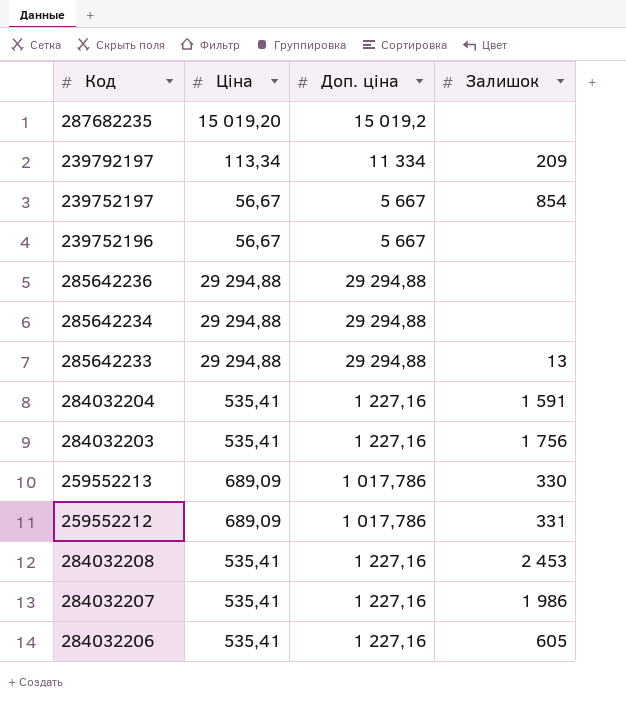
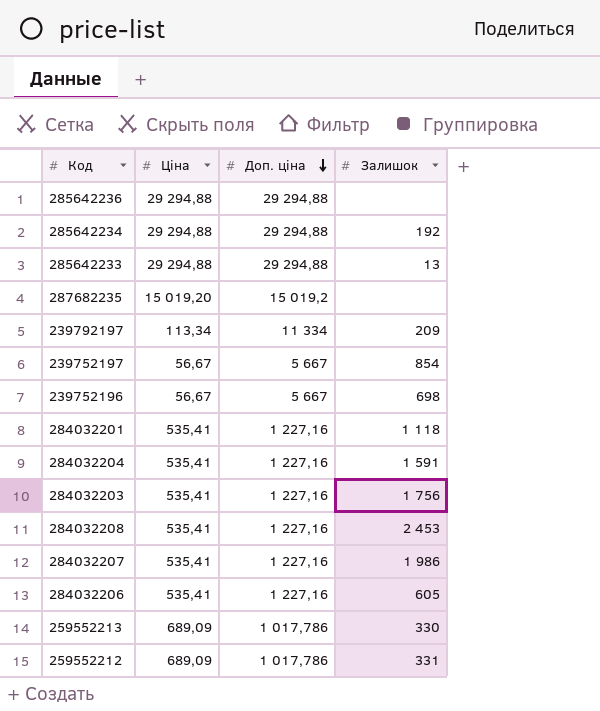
row order: none -> Доп. ціна descending
285642234 | Залишок: none -> 192
239752196 | Залишок: none -> 698
row 284032201: none -> 535,41 | 1 227,16 | 1 118

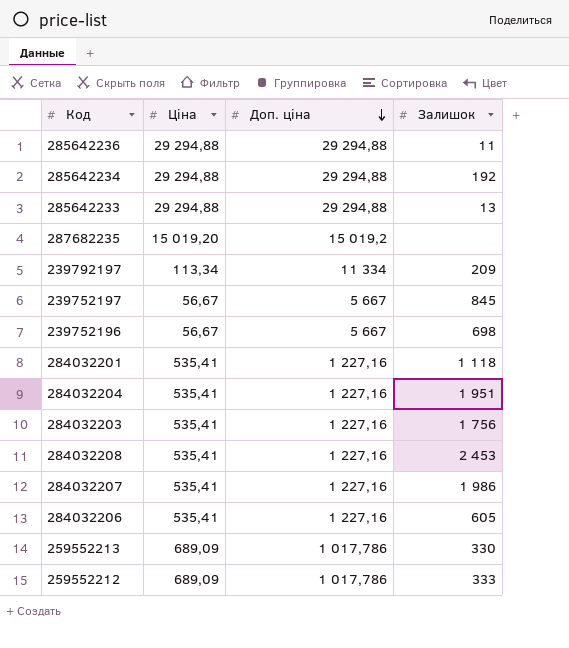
285642236 | Залишок: none -> 11
239752197 | Залишок: 854 -> 845
284032204 | Залишок: 1 591 -> 1 951
259552212 | Залишок: 331 -> 333

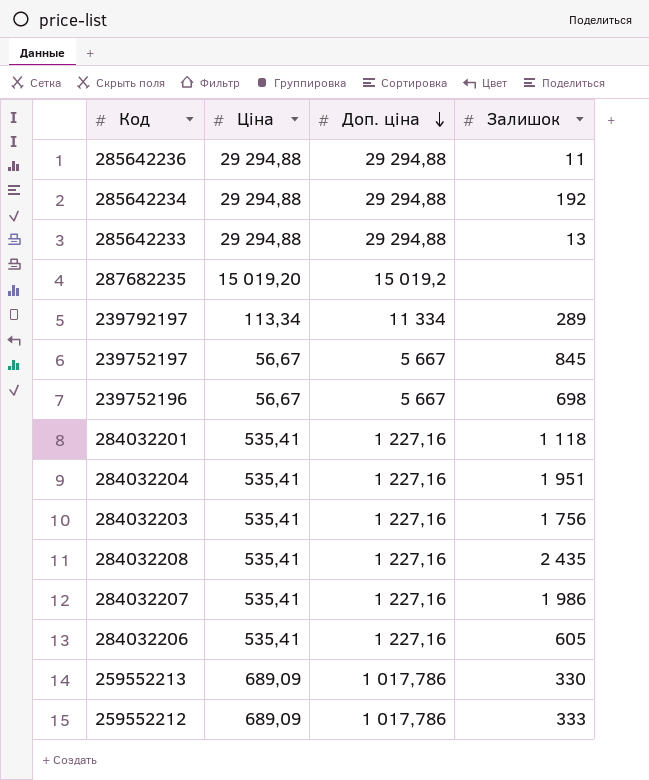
239792197 | Залишок: 209 -> 289
284032208 | Залишок: 2 453 -> 2 435

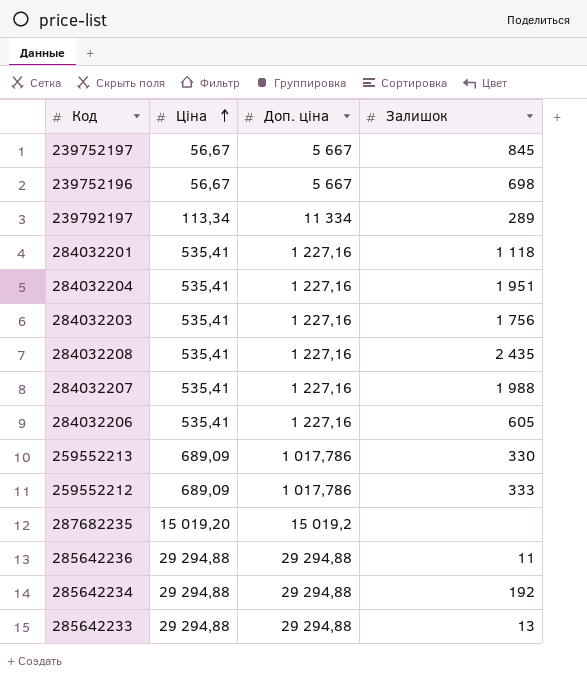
row order: Доп. ціна descending -> Ціна ascending
284032207 | Залишок: 1 986 -> 1 988

